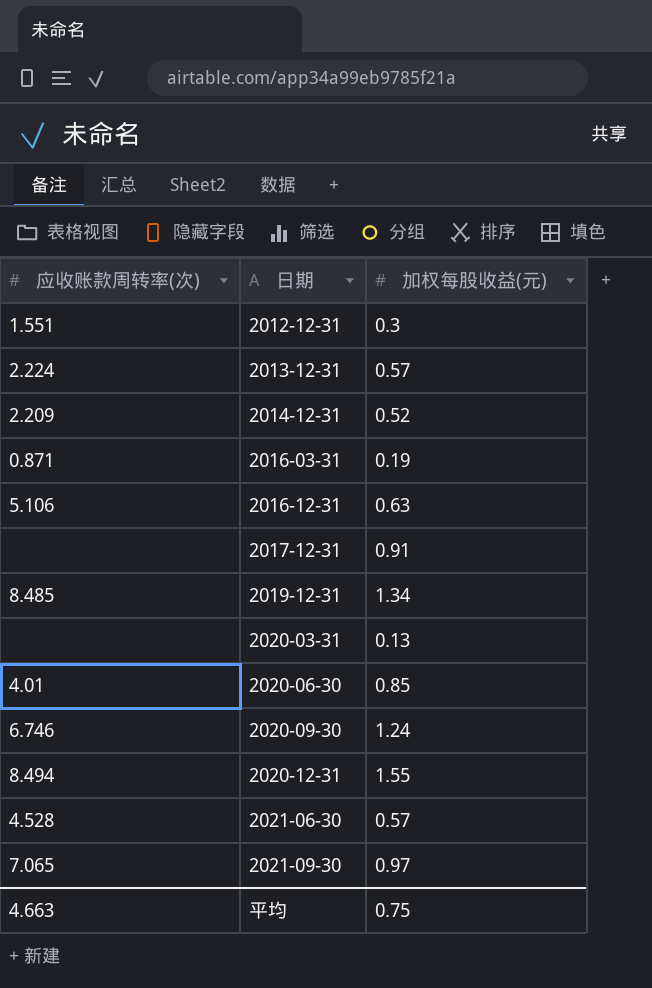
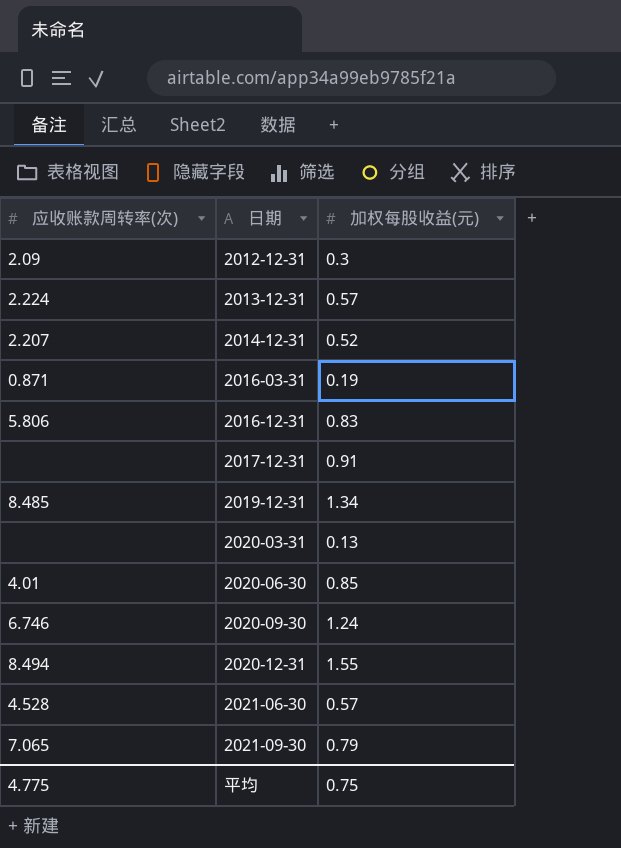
2012-12-31 | 应收账款周转率(次): 1.551 -> 2.09
2014-12-31 | 应收账款周转率(次): 2.209 -> 2.207
2016-12-31 | 应收账款周转率(次): 5.106 -> 5.806
2016-12-31 | 加权每股收益(元): 0.63 -> 0.83
2021-09-30 | 加权每股收益(元): 0.97 -> 0.79
平均 | 应收账款周转率(次): 4.663 -> 4.775

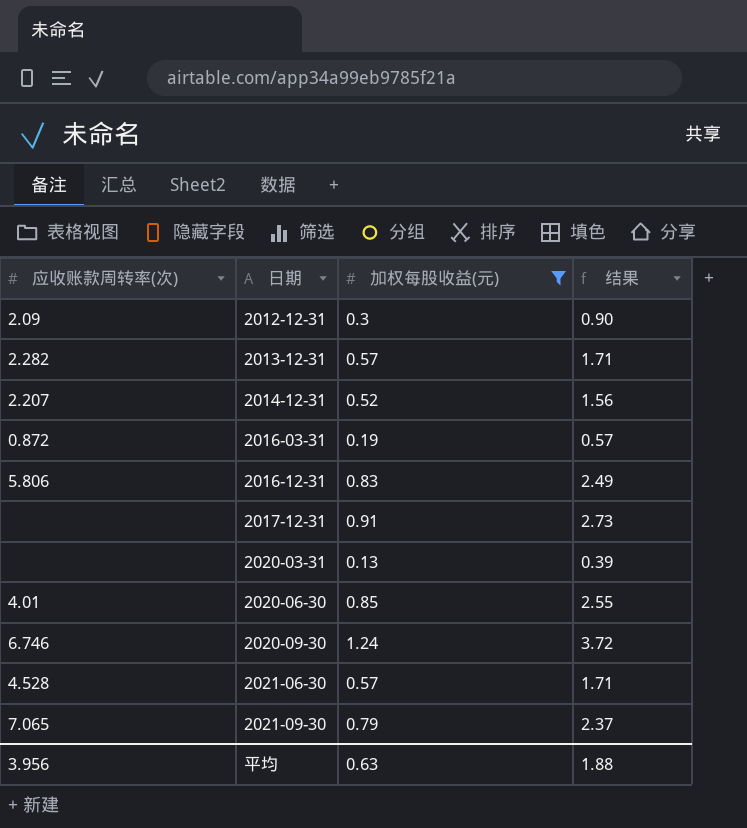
filter: none -> 加权每股收益(元) <= 1.24
column 结果 | formula: none -> [加权每股收益(元)] * 3
2013-12-31 | 应收账款周转率(次): 2.224 -> 2.282
2016-03-31 | 应收账款周转率(次): 0.871 -> 0.872
平均 | 应收账款周转率(次): 4.775 -> 3.956
平均 | 加权每股收益(元): 0.75 -> 0.63

